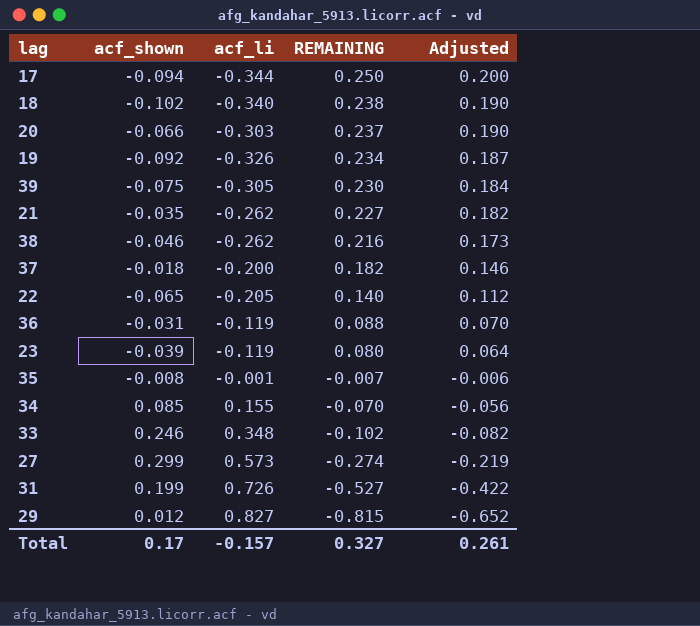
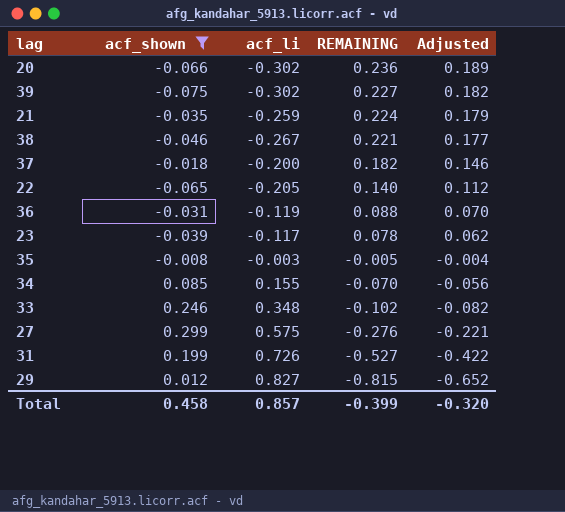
filter: none -> acf_shown >= -0.075
20 | acf_li: -0.303 -> -0.302
20 | REMAINING: 0.237 -> 0.236
20 | Adjusted: 0.190 -> 0.189
39 | acf_li: -0.305 -> -0.302
39 | REMAINING: 0.230 -> 0.227
39 | Adjusted: 0.184 -> 0.182
21 | acf_li: -0.262 -> -0.259
21 | REMAINING: 0.227 -> 0.224
21 | Adjusted: 0.182 -> 0.179
38 | acf_li: -0.262 -> -0.267
38 | REMAINING: 0.216 -> 0.221
38 | Adjusted: 0.173 -> 0.177
23 | acf_li: -0.119 -> -0.117
23 | REMAINING: 0.080 -> 0.078
23 | Adjusted: 0.064 -> 0.062
35 | acf_li: -0.001 -> -0.003
35 | REMAINING: -0.007 -> -0.005
35 | Adjusted: -0.006 -> -0.004
27 | acf_li: 0.573 -> 0.575
27 | REMAINING: -0.274 -> -0.276
27 | Adjusted: -0.219 -> -0.221
Total | acf_shown: 0.17 -> 0.458
Total | acf_li: -0.157 -> 0.857
Total | REMAINING: 0.327 -> -0.399
Total | Adjusted: 0.261 -> -0.320

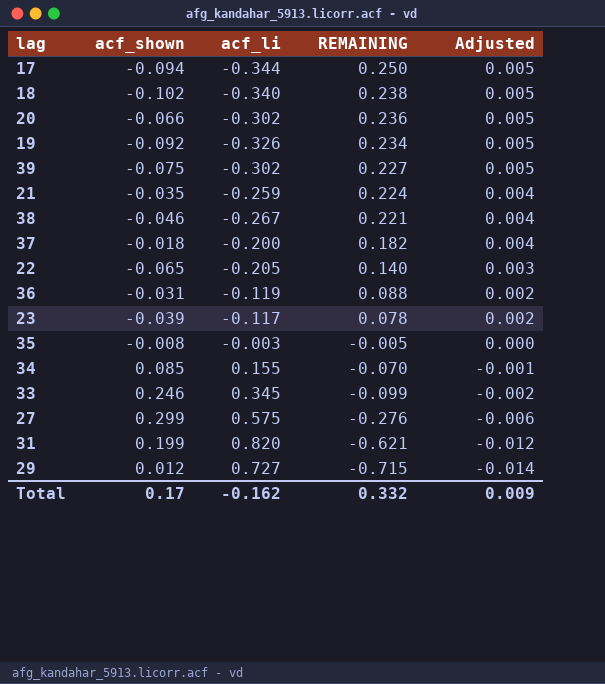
filter: acf_shown >= -0.075 -> none
column Adjusted | formula: [REMAINING] * 0.8 -> [REMAINING] * 0.02
33 | acf_li: 0.348 -> 0.345
33 | REMAINING: -0.102 -> -0.099
31 | acf_li: 0.726 -> 0.820
31 | REMAINING: -0.527 -> -0.621
29 | acf_li: 0.827 -> 0.727
29 | REMAINING: -0.815 -> -0.715
Total | acf_shown: 0.458 -> 0.17
Total | acf_li: 0.857 -> -0.162
Total | REMAINING: -0.399 -> 0.332
Total | Adjusted: -0.320 -> 0.009

